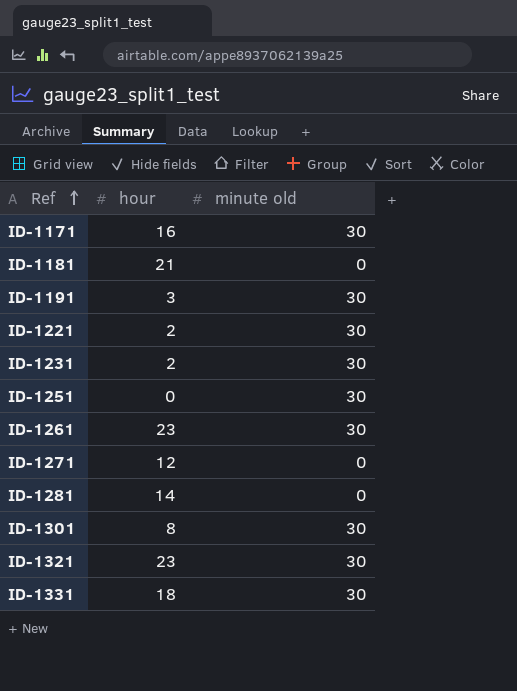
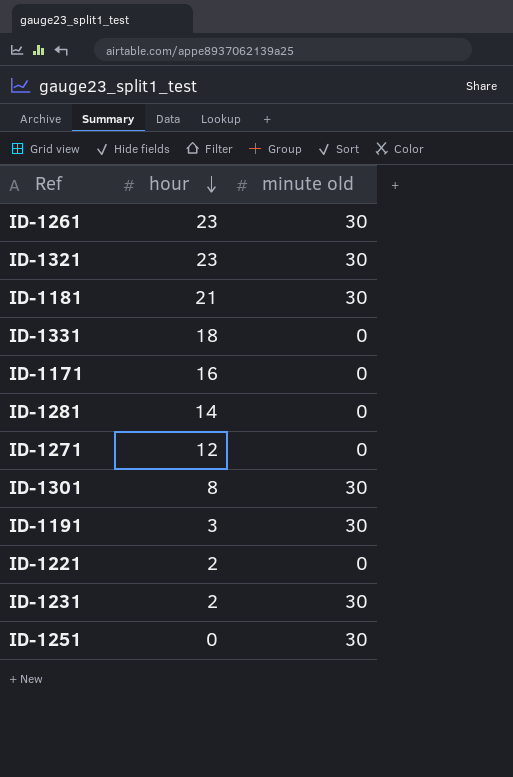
row order: Ref ascending -> hour descending
ID-1181 | minute old: 0 -> 30
ID-1331 | minute old: 30 -> 0
ID-1171 | minute old: 30 -> 0
ID-1221 | minute old: 30 -> 0

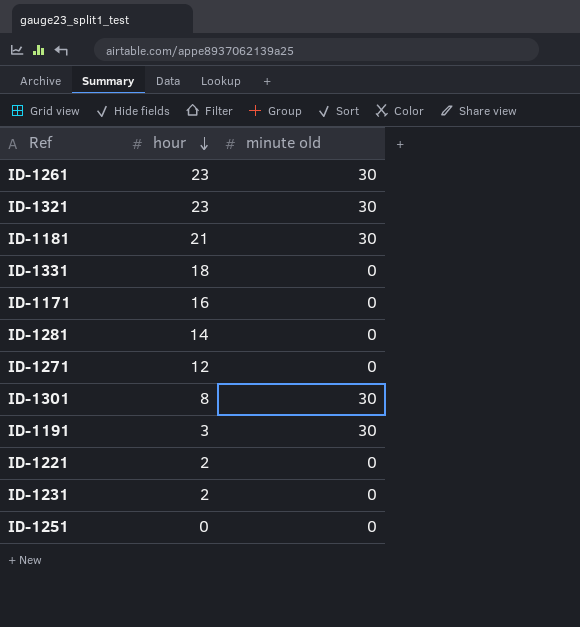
ID-1231 | minute old: 30 -> 0
ID-1251 | minute old: 30 -> 0

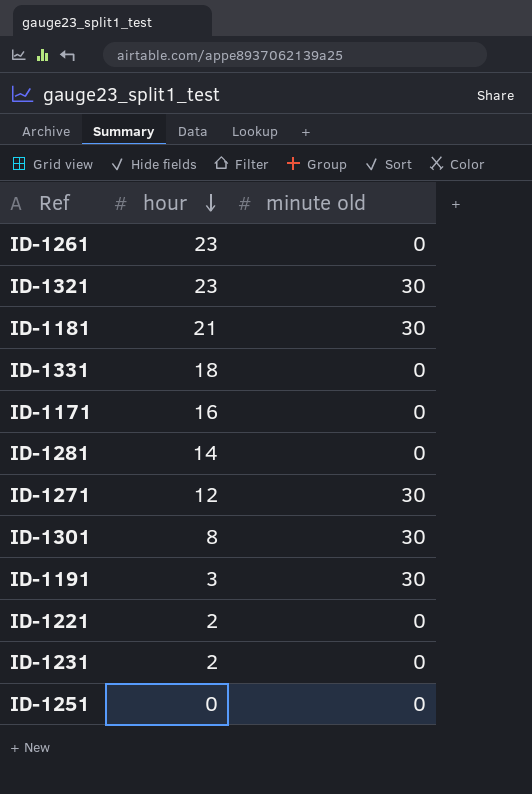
ID-1261 | minute old: 30 -> 0
ID-1271 | minute old: 0 -> 30

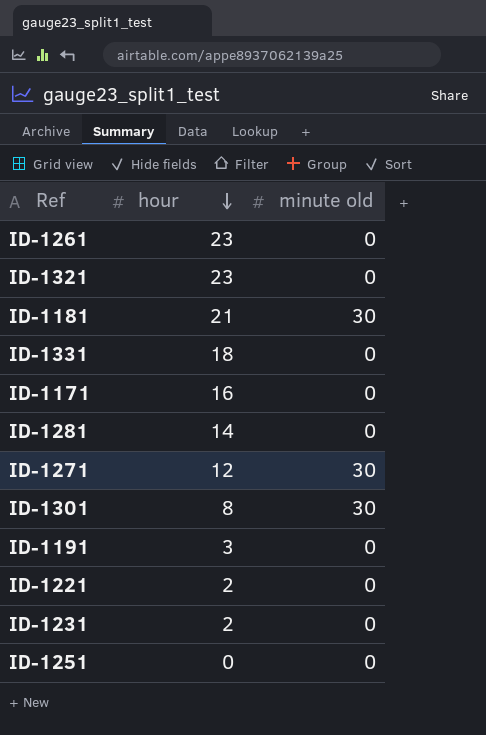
ID-1321 | minute old: 30 -> 0
ID-1191 | minute old: 30 -> 0

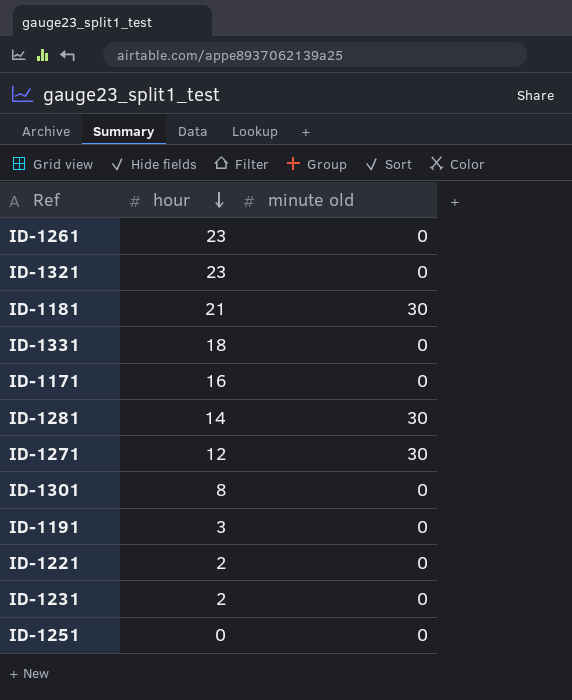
ID-1281 | minute old: 0 -> 30
ID-1301 | minute old: 30 -> 0

